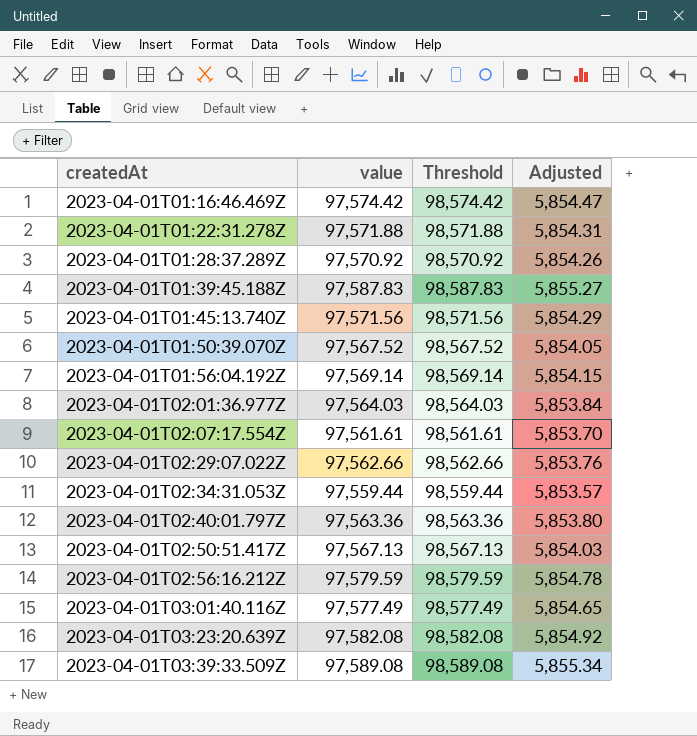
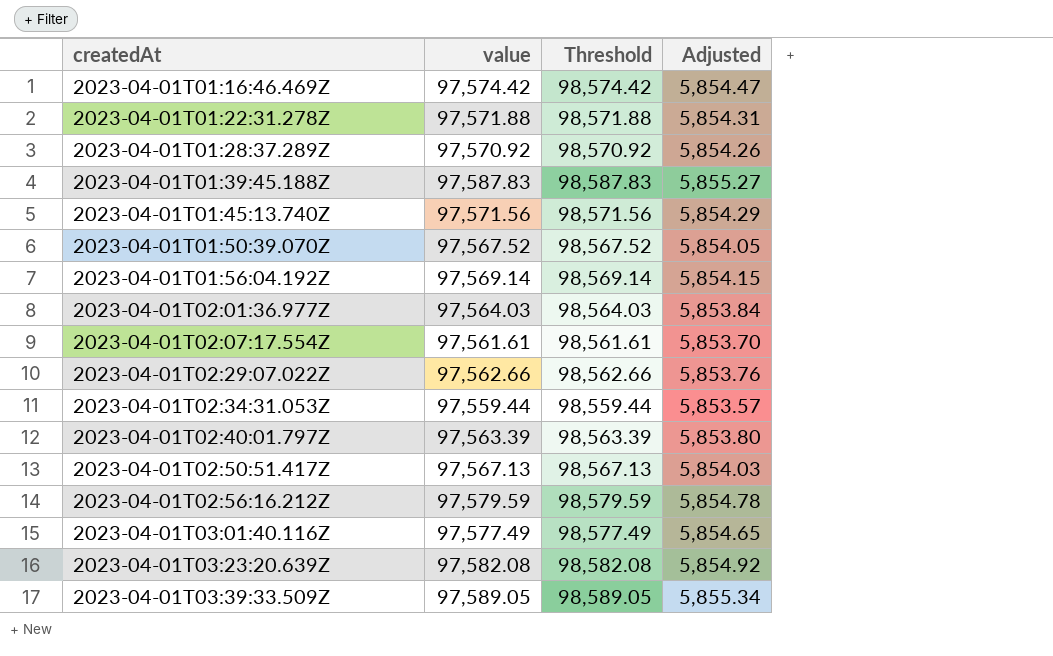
2023-04-01T02:40:01.797Z | value: 97,563.36 -> 97,563.39
2023-04-01T02:40:01.797Z | Threshold: 98,563.36 -> 98,563.39
2023-04-01T03:39:33.509Z | value: 97,589.08 -> 97,589.05
2023-04-01T03:39:33.509Z | Threshold: 98,589.08 -> 98,589.05

